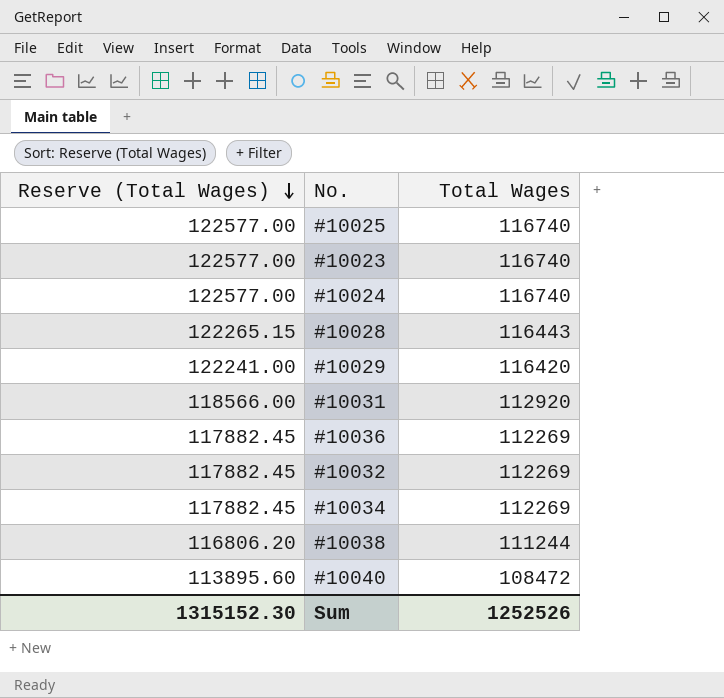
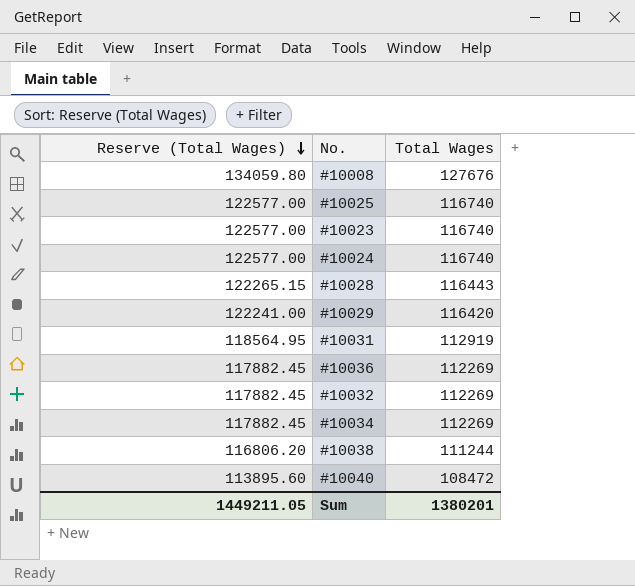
row #10008: none -> 134059.80 | 127676
#10031 | Reserve (Total Wages): 118566.00 -> 118564.95
#10031 | Total Wages: 112920 -> 112919
Sum | Reserve (Total Wages): 1315152.30 -> 1449211.05
Sum | Total Wages: 1252526 -> 1380201

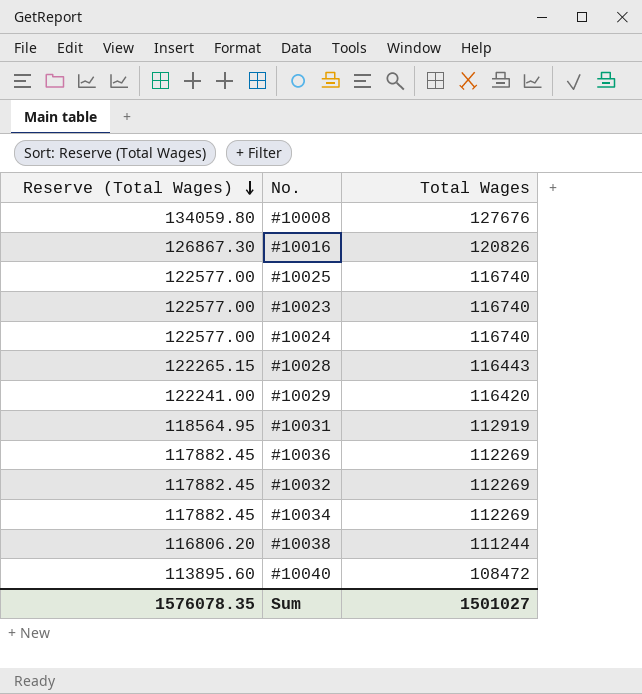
row #10016: none -> 126867.30 | 120826
Sum | Reserve (Total Wages): 1449211.05 -> 1576078.35
Sum | Total Wages: 1380201 -> 1501027

